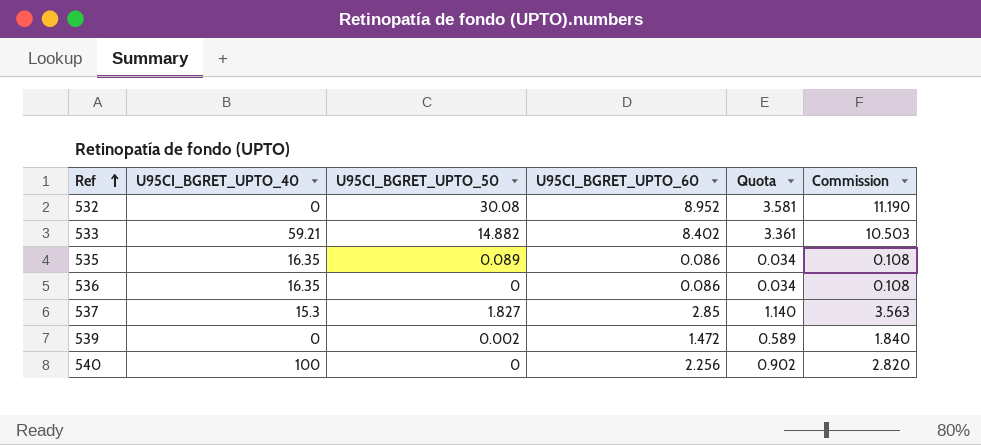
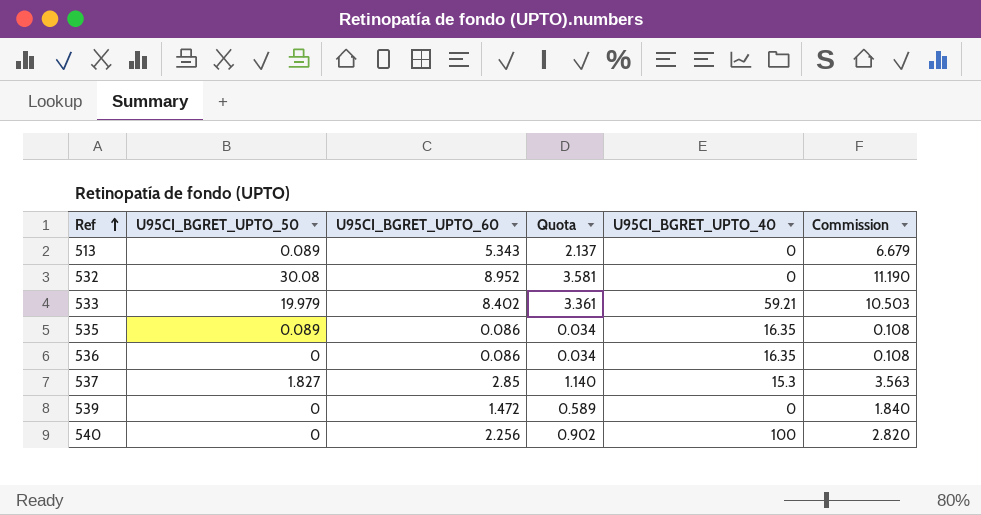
column U95CI_BGRET_UPTO_40 | position: 2 -> 5
row 513: none -> 0.089 | 5.343 | 2.137 | 0 | 6.679
533 | U95CI_BGRET_UPTO_50: 14.882 -> 19.979
539 | U95CI_BGRET_UPTO_50: 0.002 -> 0

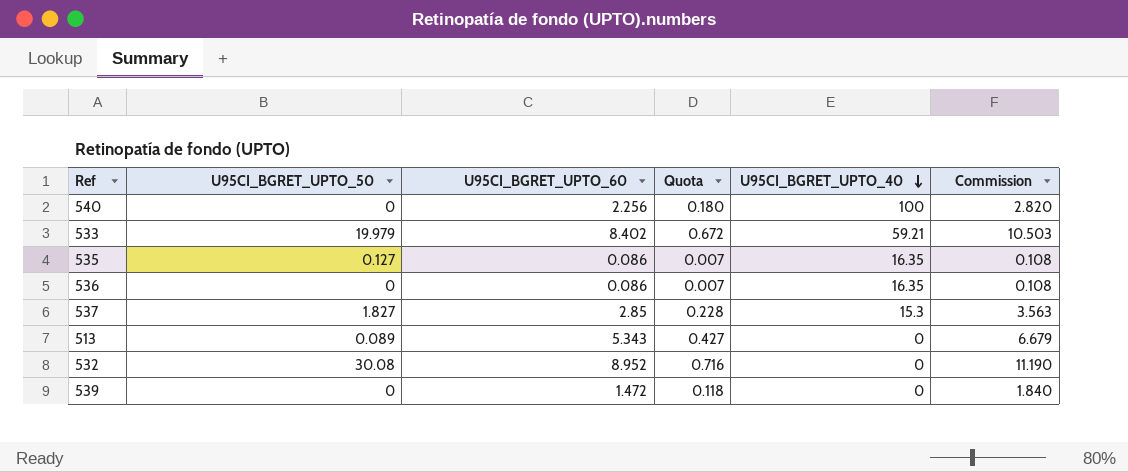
row order: Ref ascending -> U95CI_BGRET_UPTO_40 descending
column Quota | formula: [U95CI_BGRET_UPTO_60] * 0.4 -> [U95CI_BGRET_UPTO_60] * 0.08
535 | U95CI_BGRET_UPTO_50: 0.089 -> 0.127

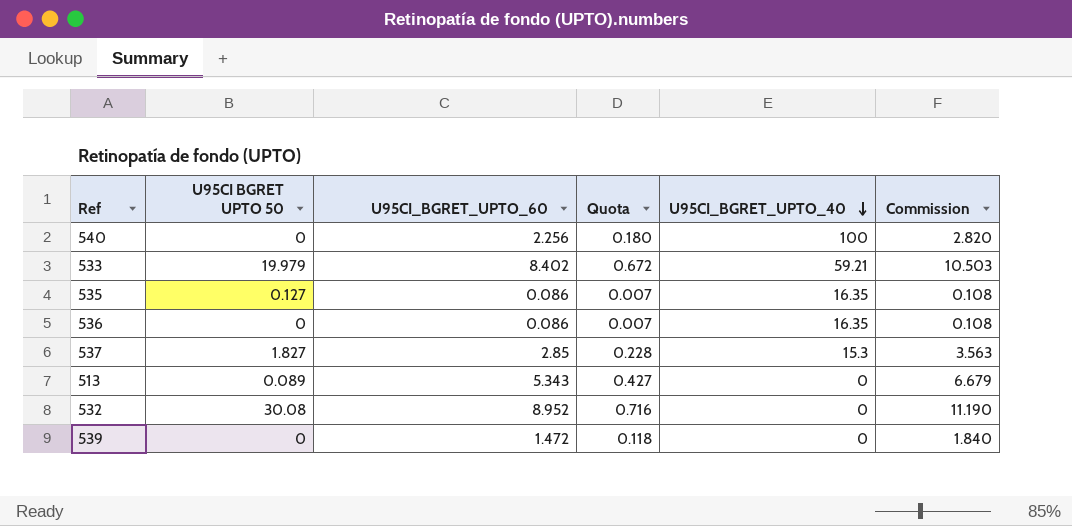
column name: U95CI_BGRET_UPTO_50 -> U95CI BGRET UPTO 50

